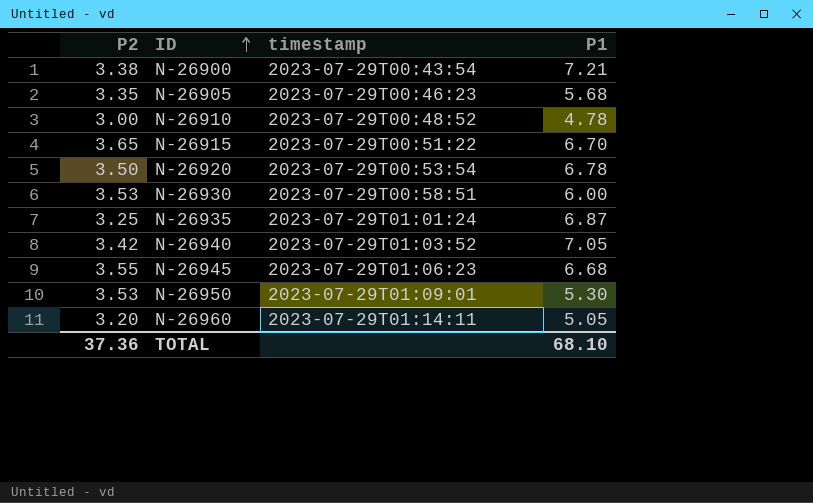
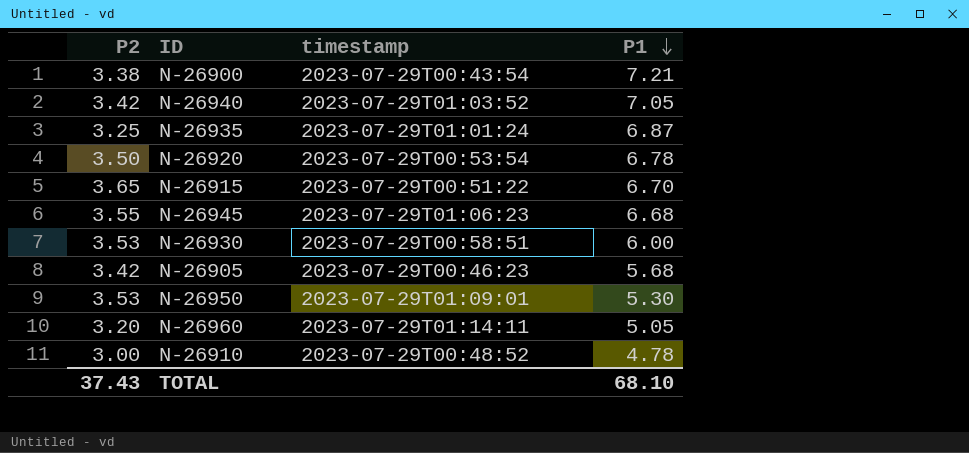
row order: ID ascending -> P1 descending
N-26905 | P2: 3.35 -> 3.42
TOTAL | P2: 37.36 -> 37.43

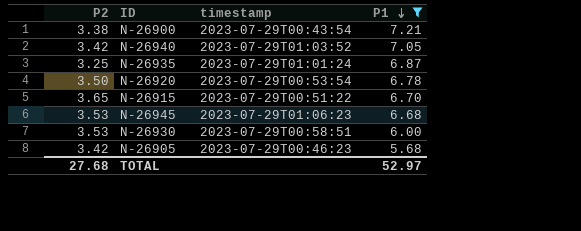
filter: none -> P1 >= 5.68
N-26945 | P2: 3.55 -> 3.53
TOTAL | P2: 37.43 -> 27.68
TOTAL | P1: 68.10 -> 52.97

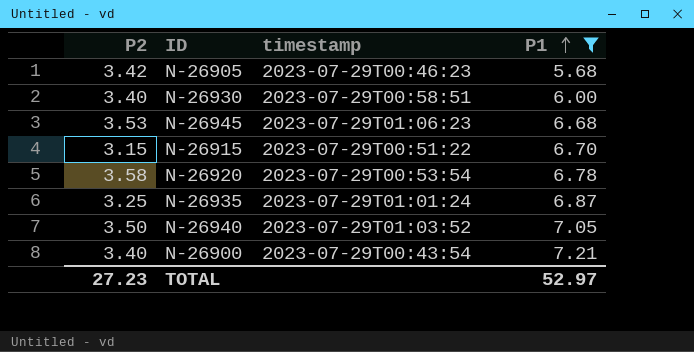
row order: P1 descending -> P1 ascending
N-26930 | P2: 3.53 -> 3.40
N-26915 | P2: 3.65 -> 3.15
N-26920 | P2: 3.50 -> 3.58
N-26940 | P2: 3.42 -> 3.50
N-26900 | P2: 3.38 -> 3.40
TOTAL | P2: 27.68 -> 27.23

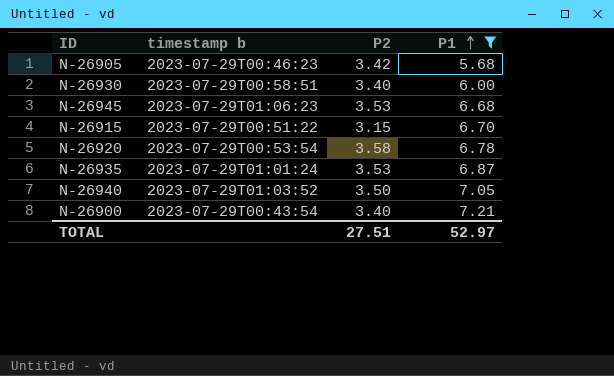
column name: timestamp -> timestamp b
column P2 | position: 1 -> 3
N-26935 | P2: 3.25 -> 3.53
TOTAL | P2: 27.23 -> 27.51

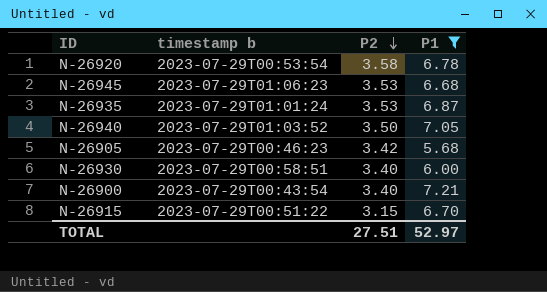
row order: P1 ascending -> P2 descending

